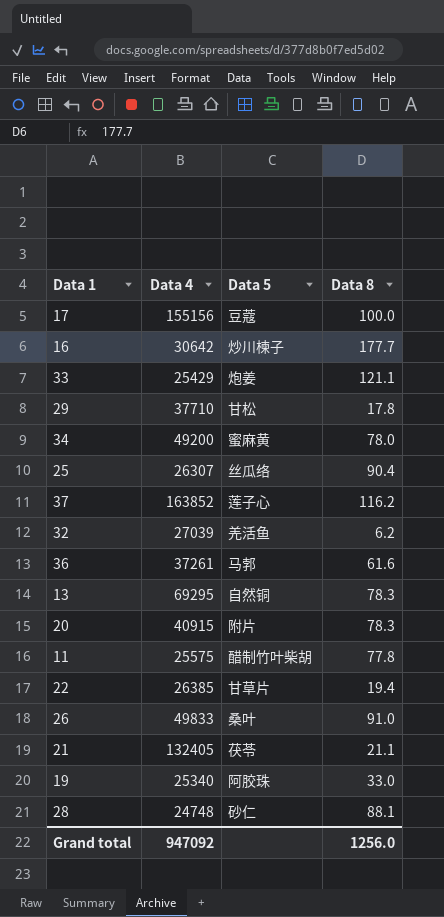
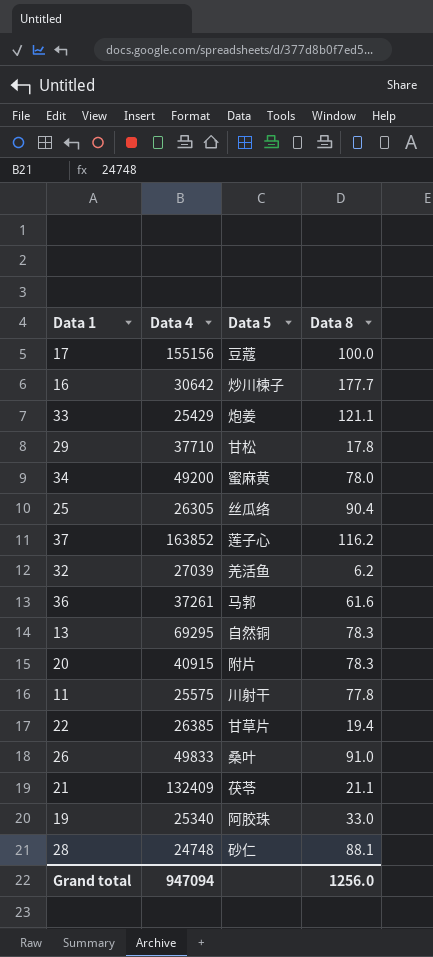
25 | Data 4: 26307 -> 26305
11 | Data 5: 醋制竹叶柴胡 -> 川射干
21 | Data 4: 132405 -> 132409
Grand total | Data 4: 947092 -> 947094

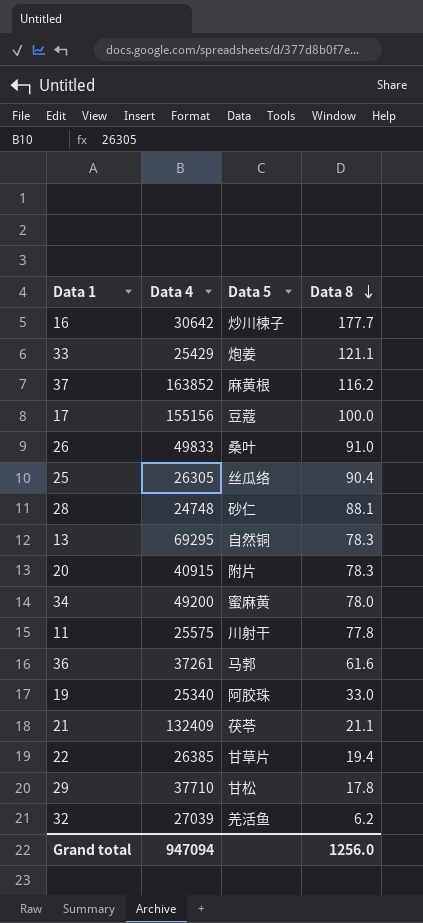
row order: none -> Data 8 descending
37 | Data 5: 莲子心 -> 麻黄根

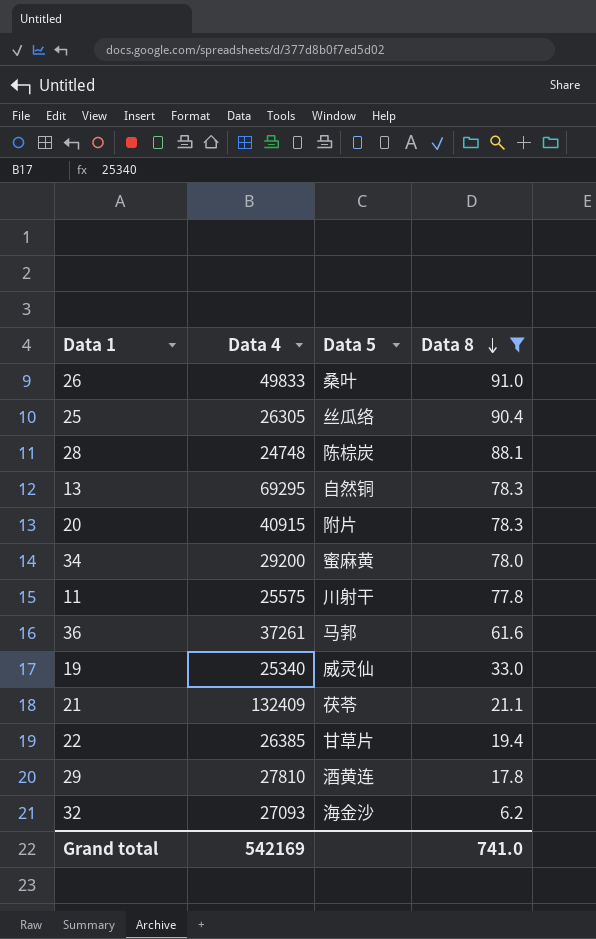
filter: none -> Data 8 <= 91.0
28 | Data 5: 砂仁 -> 陈棕炭
34 | Data 4: 49200 -> 29200
19 | Data 5: 阿胶珠 -> 威灵仙
29 | Data 4: 37710 -> 27810
29 | Data 5: 甘松 -> 酒黄连
32 | Data 4: 27039 -> 27093
32 | Data 5: 羌活鱼 -> 海金沙
Grand total | Data 4: 947094 -> 542169
Grand total | Data 8: 1256.0 -> 741.0

